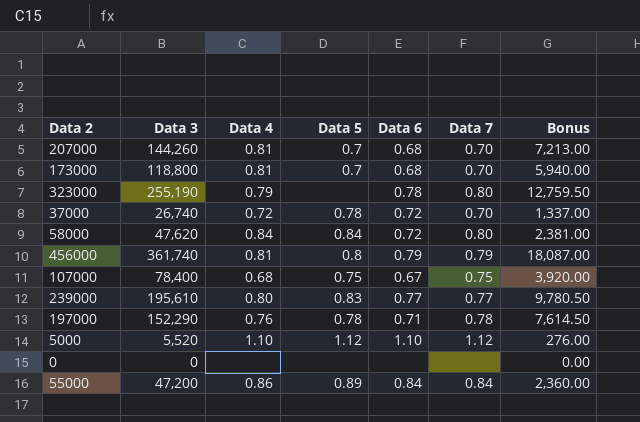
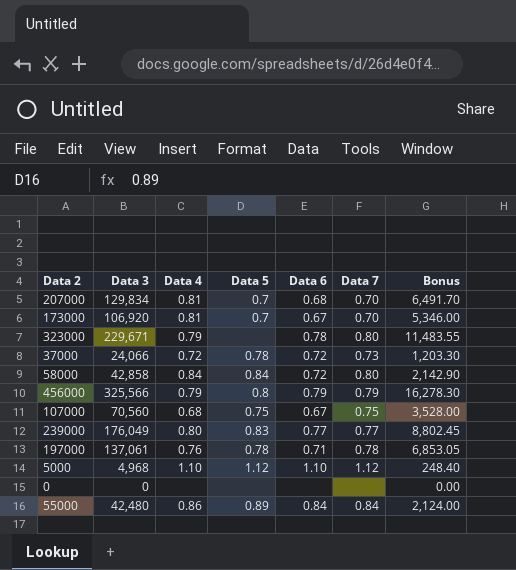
207000 | Data 3: 144,260 -> 129,834
207000 | Bonus: 7,213.00 -> 6,491.70
173000 | Data 3: 118,800 -> 106,920
173000 | Data 6: 0.68 -> 0.67
173000 | Bonus: 5,940.00 -> 5,346.00
323000 | Data 3: 255,190 -> 229,671
323000 | Bonus: 12,759.50 -> 11,483.55
37000 | Data 3: 26,740 -> 24,066
37000 | Data 7: 0.70 -> 0.73
37000 | Bonus: 1,337.00 -> 1,203.30
58000 | Data 3: 47,620 -> 42,858
58000 | Bonus: 2,381.00 -> 2,142.90
456000 | Data 3: 361,740 -> 325,566
456000 | Data 4: 0.81 -> 0.79
456000 | Bonus: 18,087.00 -> 16,278.30
107000 | Data 3: 78,400 -> 70,560
107000 | Bonus: 3,920.00 -> 3,528.00
239000 | Data 3: 195,610 -> 176,049
239000 | Bonus: 9,780.50 -> 8,802.45
197000 | Data 3: 152,290 -> 137,061
197000 | Bonus: 7,614.50 -> 6,853.05
5000 | Data 3: 5,520 -> 4,968
5000 | Bonus: 276.00 -> 248.40
55000 | Data 3: 47,200 -> 42,480
55000 | Bonus: 2,360.00 -> 2,124.00

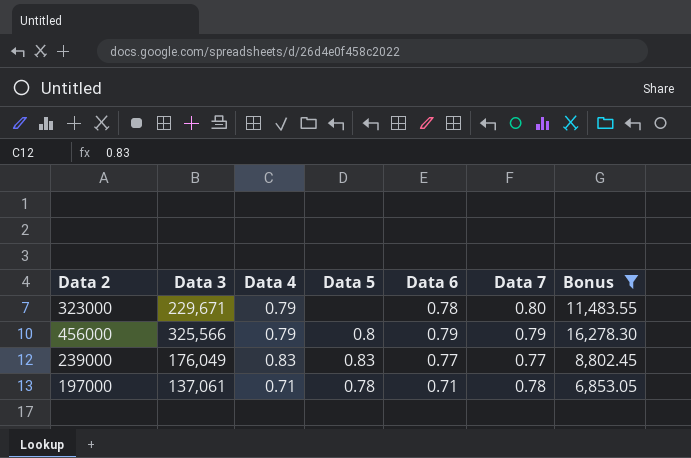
filter: none -> Bonus >= 6,853.05
239000 | Data 4: 0.80 -> 0.83
197000 | Data 4: 0.76 -> 0.71

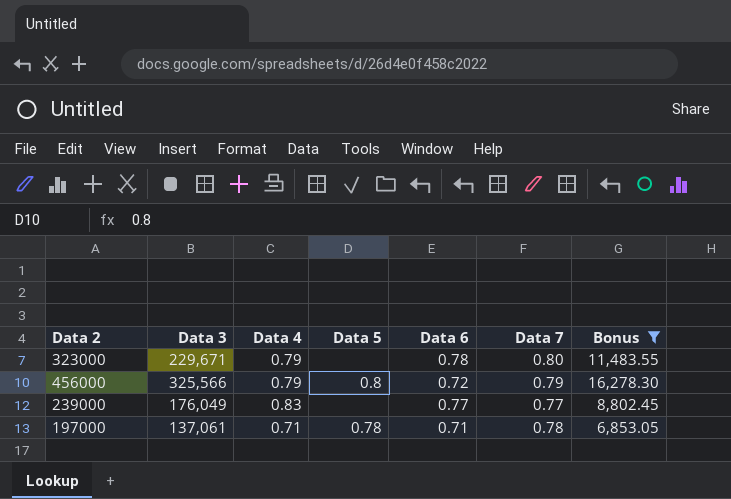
456000 | Data 6: 0.79 -> 0.72
239000 | Data 5: 0.83 -> none

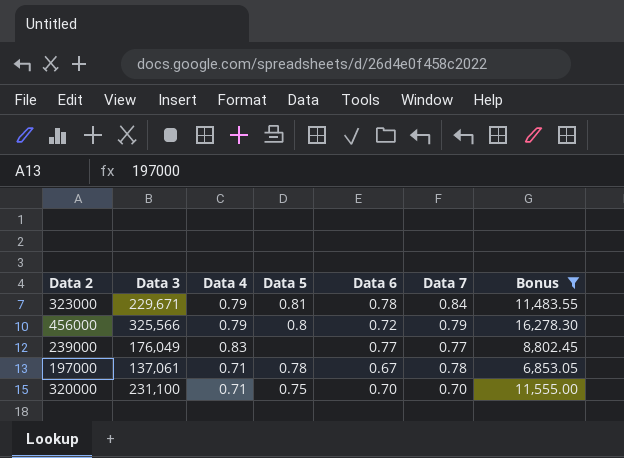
323000 | Data 5: none -> 0.81
323000 | Data 7: 0.80 -> 0.84
197000 | Data 6: 0.71 -> 0.67
row 320000: none -> 231,100 | 0.71 | 0.75 | 0.70 | 0.70 | 11,555.00

